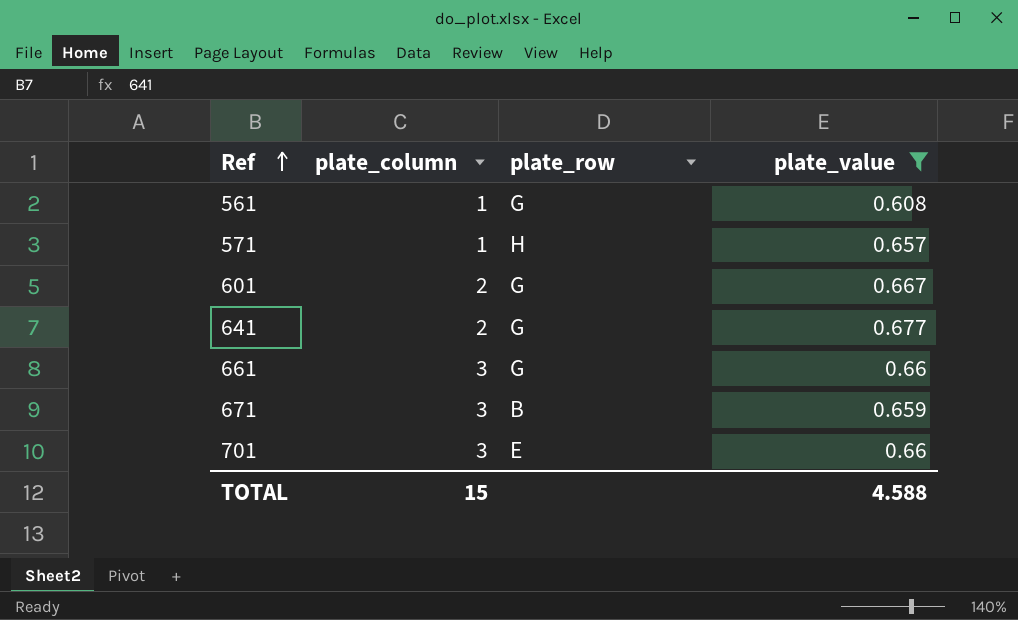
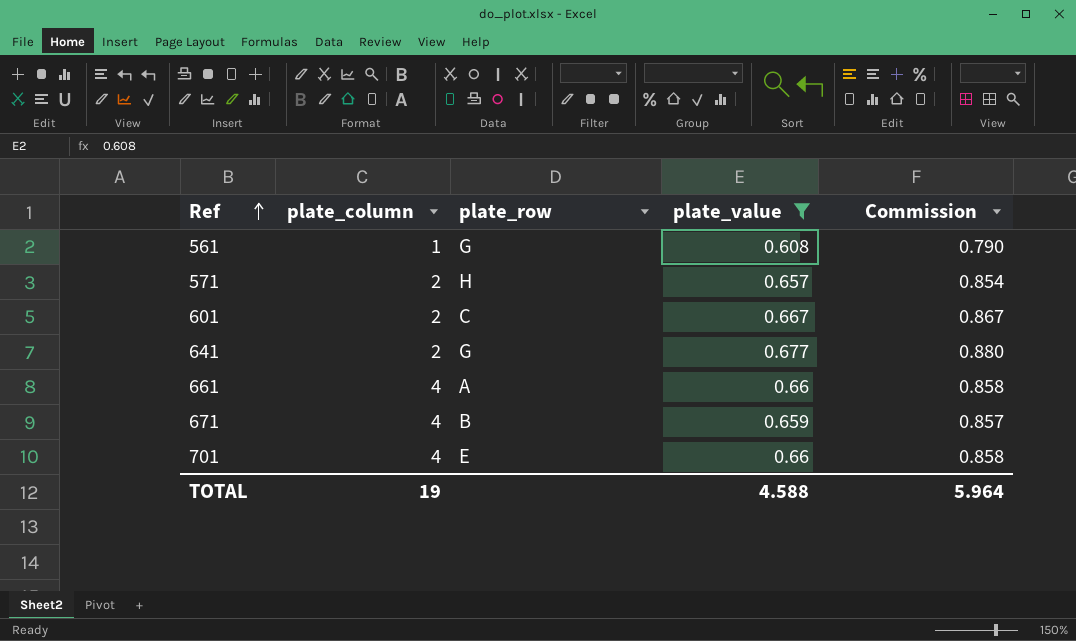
column Commission | formula: none -> [plate_value] * 1.3
571 | plate_column: 1 -> 2
601 | plate_row: G -> C
661 | plate_column: 3 -> 4
661 | plate_row: G -> A
671 | plate_column: 3 -> 4
701 | plate_column: 3 -> 4
TOTAL | plate_column: 15 -> 19

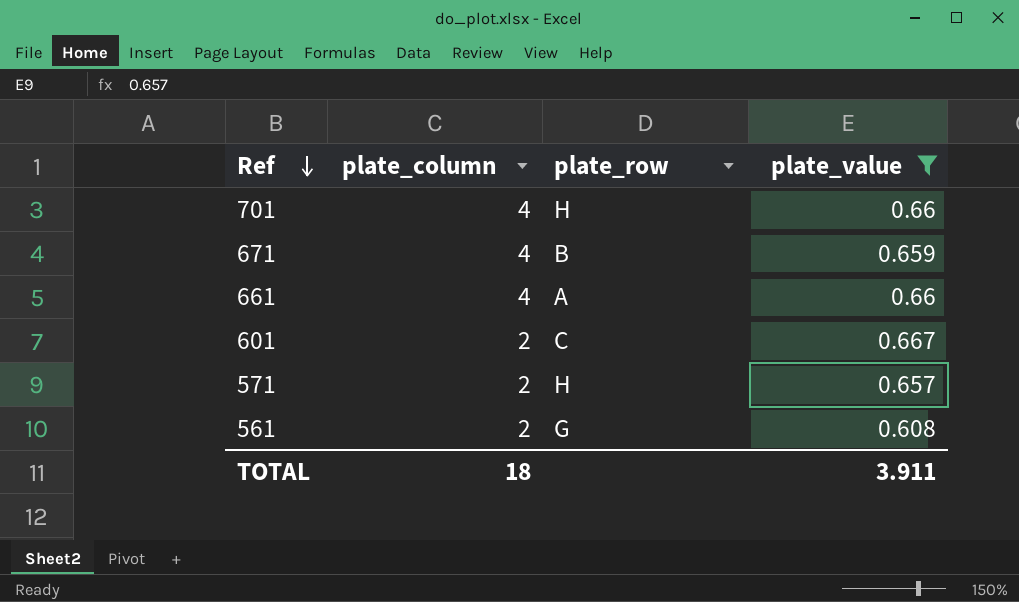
row order: Ref ascending -> Ref descending
column Commission | formula: [plate_value] * 1.3 -> none
row 641: 2 | G | 0.677 | 0.880 -> none
701 | plate_row: E -> H
561 | plate_column: 1 -> 2
TOTAL | plate_column: 19 -> 18
TOTAL | plate_value: 4.588 -> 3.911

